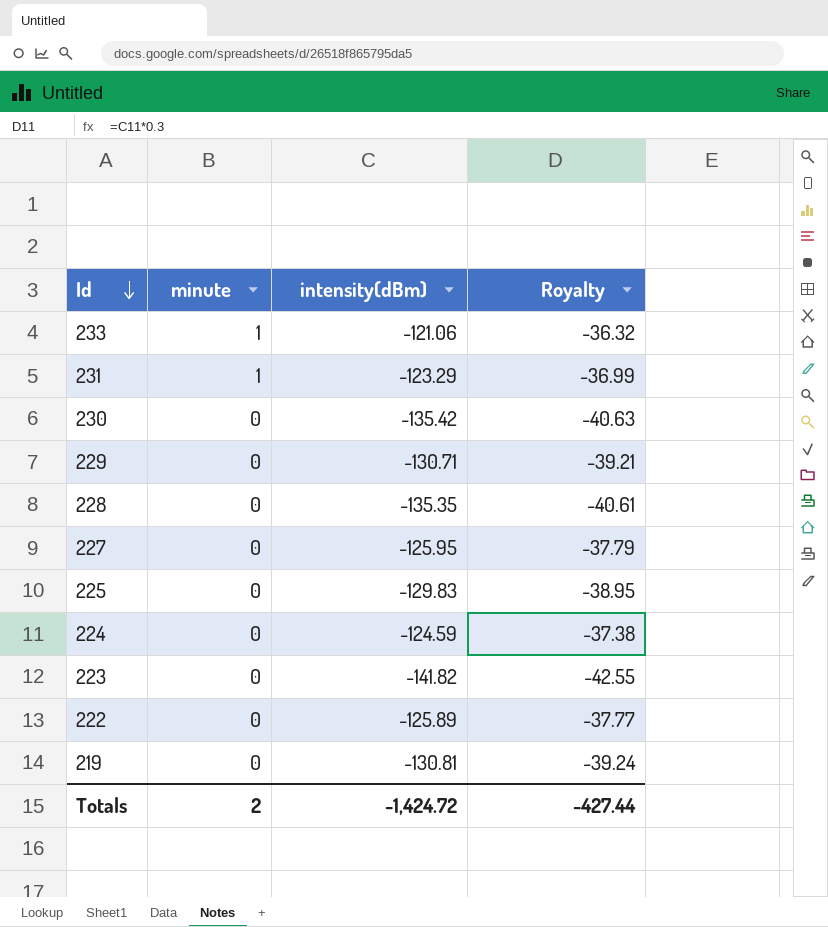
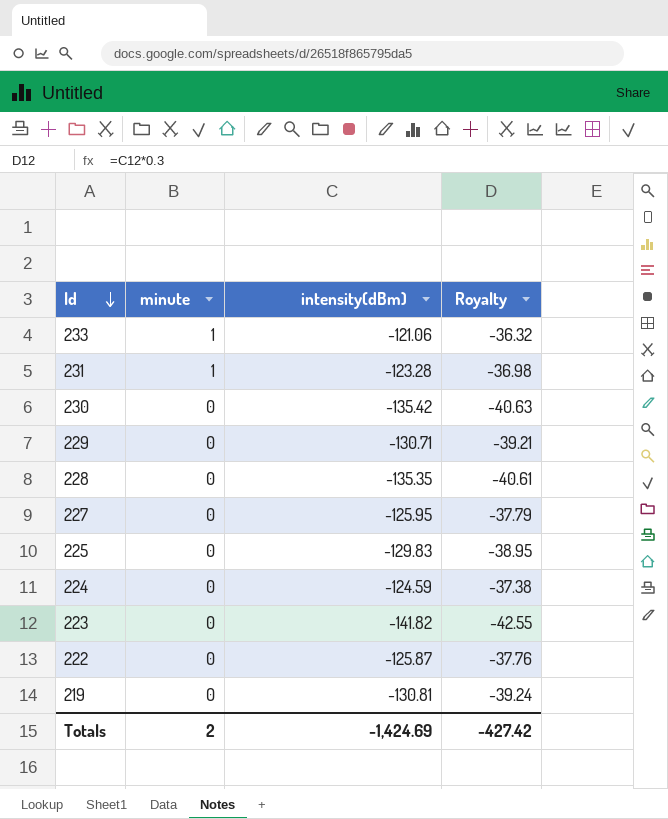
231 | intensity(dBm): -123.29 -> -123.28
231 | Royalty: -36.99 -> -36.98
222 | intensity(dBm): -125.89 -> -125.87
222 | Royalty: -37.77 -> -37.76
Totals | intensity(dBm): -1,424.72 -> -1,424.69
Totals | Royalty: -427.44 -> -427.42

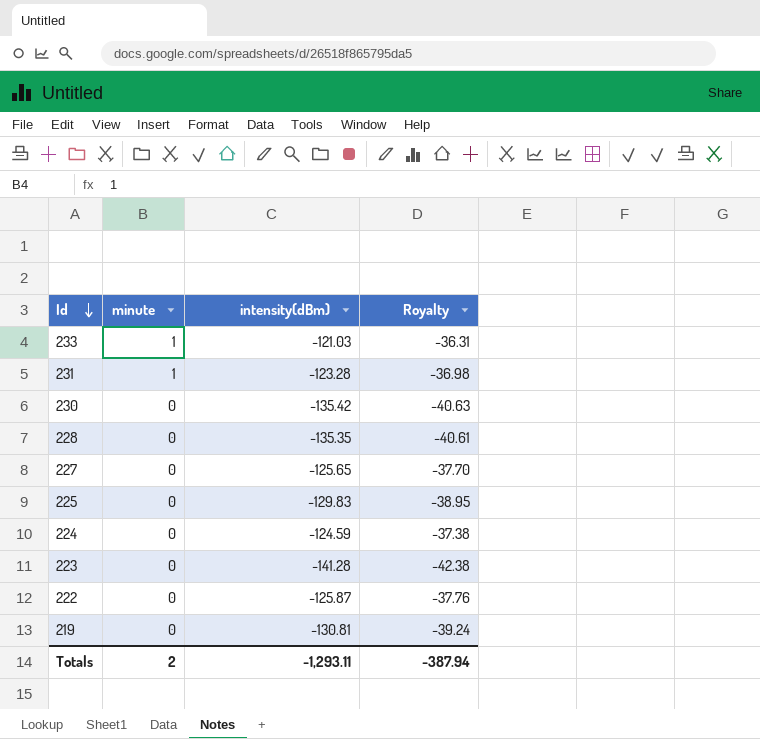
row 229: 0 | -130.71 | -39.21 -> none
233 | intensity(dBm): -121.06 -> -121.03
233 | Royalty: -36.32 -> -36.31
227 | intensity(dBm): -125.95 -> -125.65
227 | Royalty: -37.79 -> -37.70
223 | intensity(dBm): -141.82 -> -141.28
223 | Royalty: -42.55 -> -42.38
Totals | intensity(dBm): -1,424.69 -> -1,293.11
Totals | Royalty: -427.42 -> -387.94

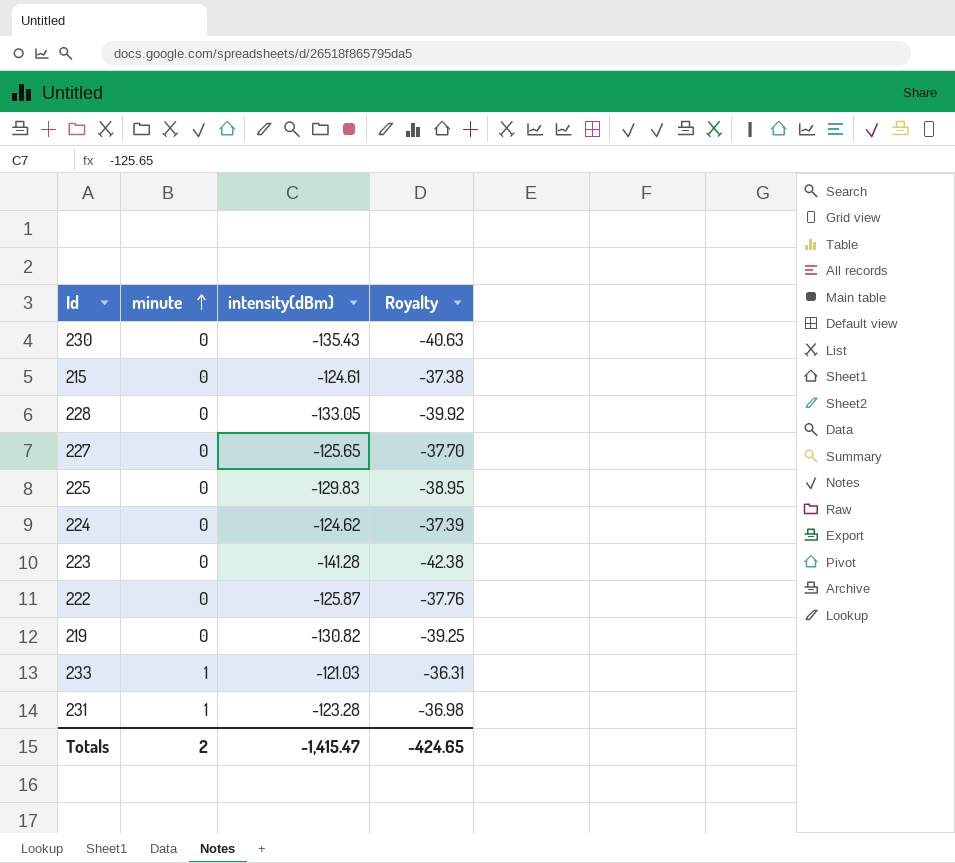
row order: Id descending -> minute ascending
230 | intensity(dBm): -135.42 -> -135.43
row 215: none -> 0 | -124.61 | -37.38
228 | intensity(dBm): -135.35 -> -133.05
228 | Royalty: -40.61 -> -39.92
224 | intensity(dBm): -124.59 -> -124.62
224 | Royalty: -37.38 -> -37.39
219 | intensity(dBm): -130.81 -> -130.82
219 | Royalty: -39.24 -> -39.25
Totals | intensity(dBm): -1,293.11 -> -1,415.47
Totals | Royalty: -387.94 -> -424.65

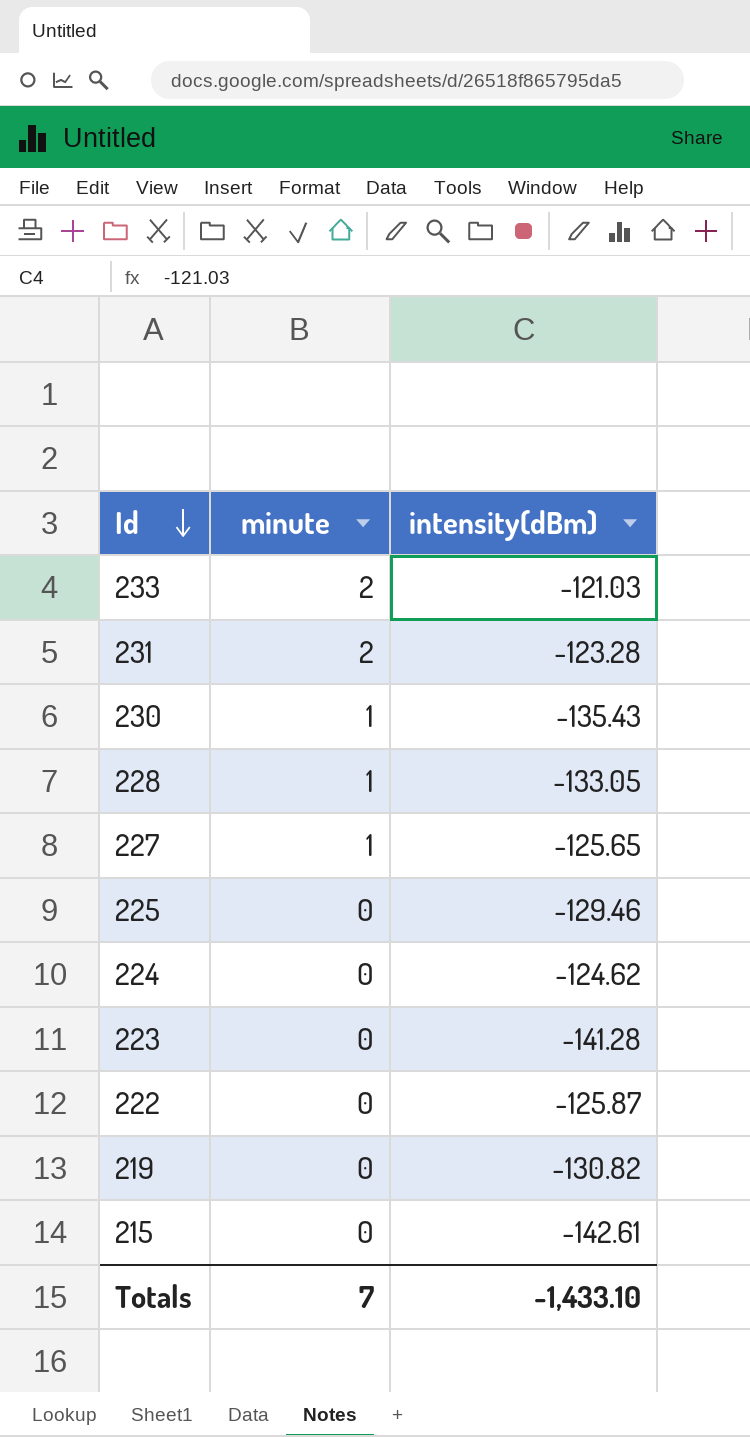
row order: minute ascending -> Id descending
column Royalty | formula: [intensity(dBm)] * 0.3 -> none
233 | minute: 1 -> 2
231 | minute: 1 -> 2
230 | minute: 0 -> 1
228 | minute: 0 -> 1
227 | minute: 0 -> 1
225 | intensity(dBm): -129.83 -> -129.46
215 | intensity(dBm): -124.61 -> -142.61
Totals | minute: 2 -> 7
Totals | intensity(dBm): -1,415.47 -> -1,433.10

